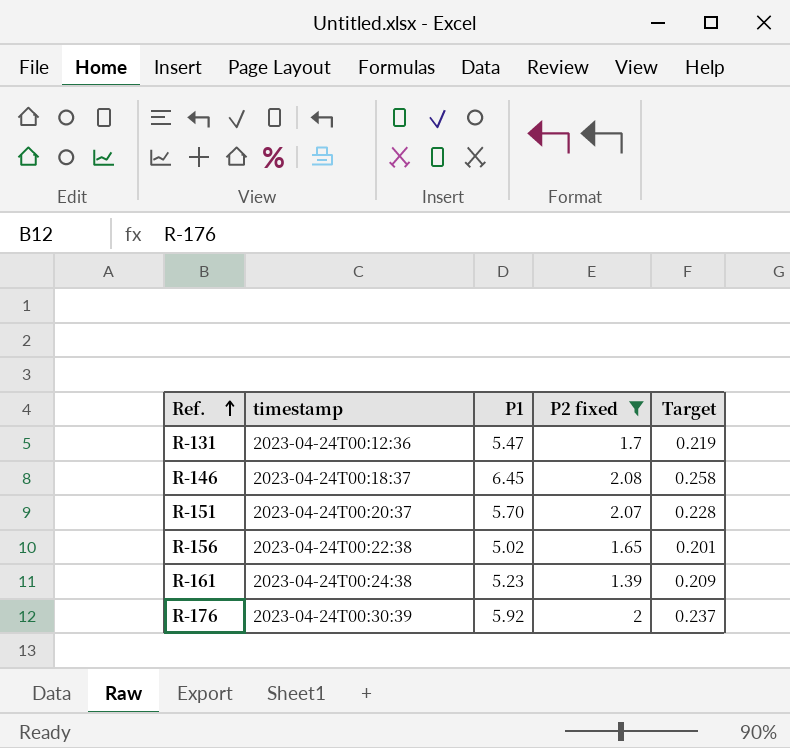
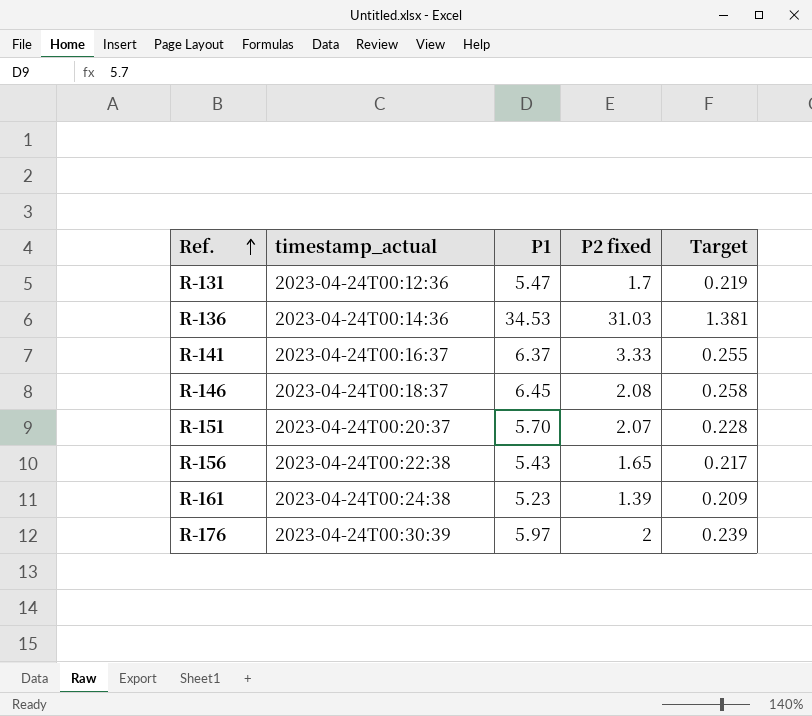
filter: P2 fixed <= 2.08 -> none
column name: timestamp -> timestamp_actual
R-156 | P1: 5.02 -> 5.43
R-156 | Target: 0.201 -> 0.217
R-176 | P1: 5.92 -> 5.97
R-176 | Target: 0.237 -> 0.239

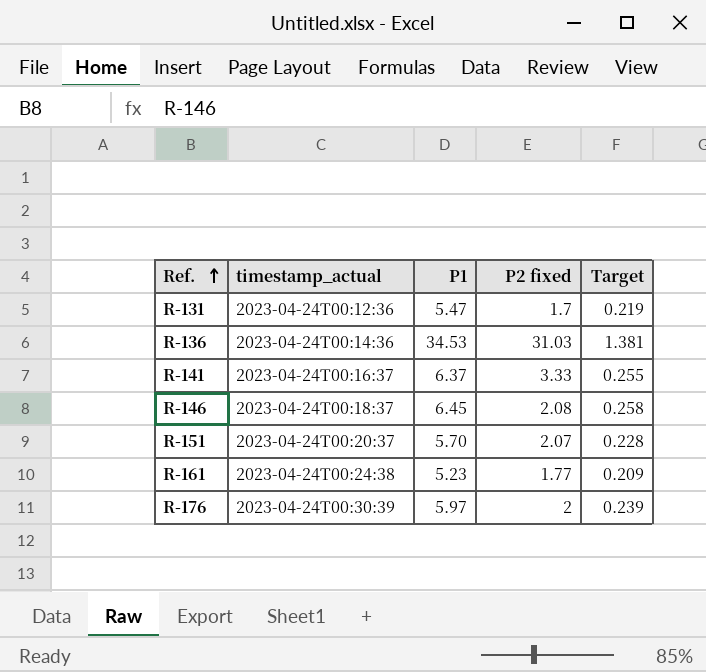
row R-156: 2023-04-24T00:22:38 | 5.43 | 1.65 | 0.217 -> none
R-161 | P2 fixed: 1.39 -> 1.77

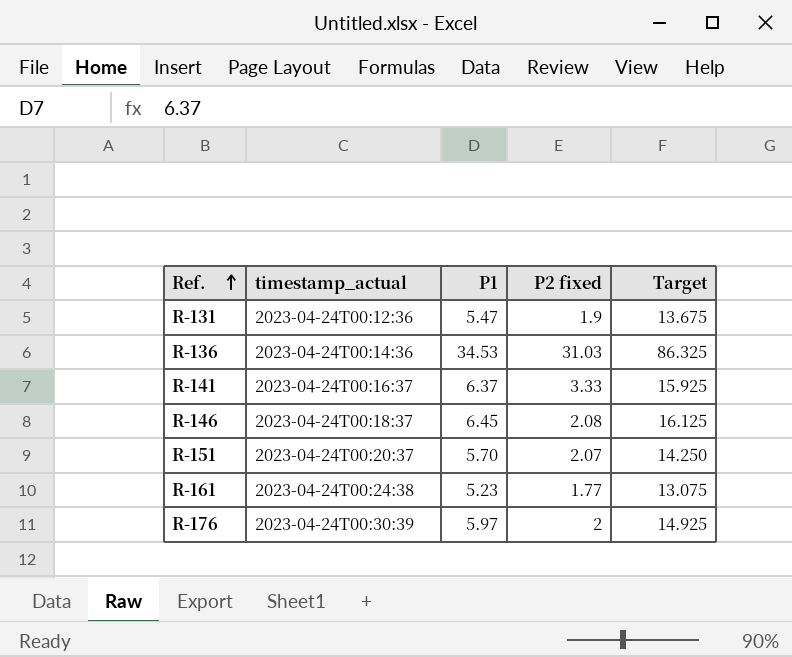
column Target | formula: [P1] * 0.04 -> [P1] * 2.5
R-131 | P2 fixed: 1.7 -> 1.9

